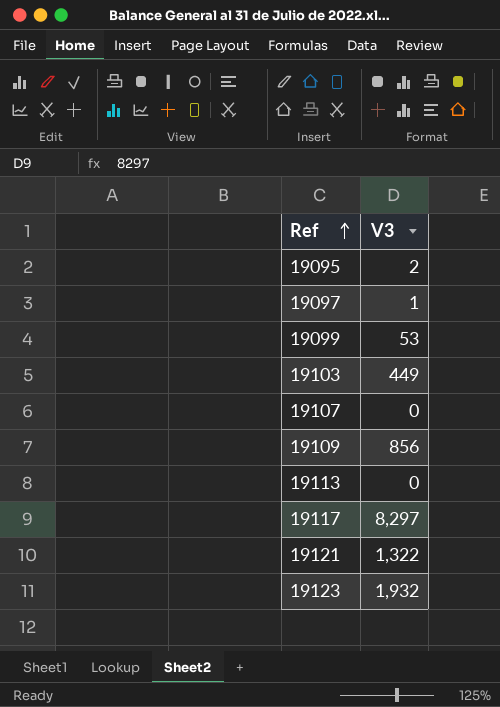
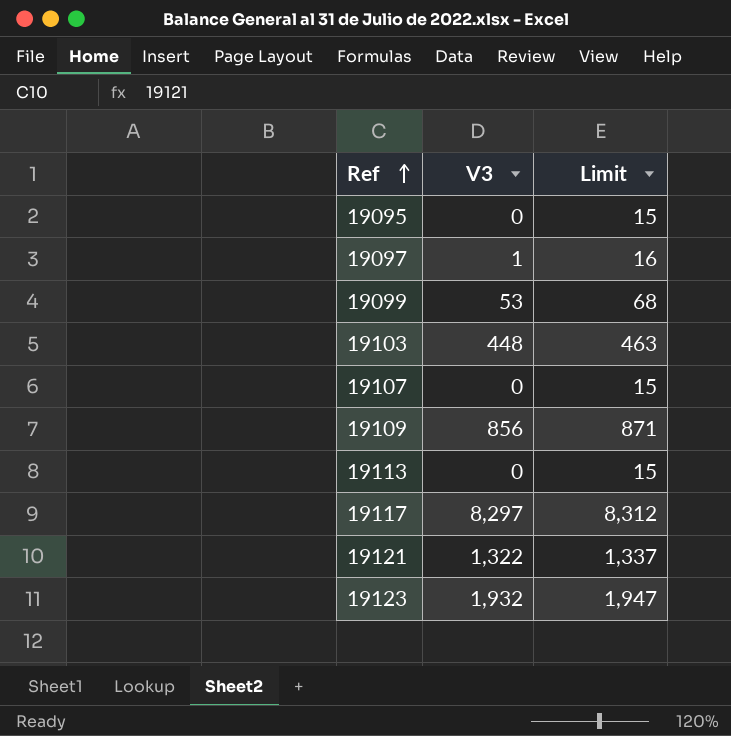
column Limit | formula: none -> [V3] + 15
19095 | V3: 2 -> 0
19103 | V3: 449 -> 448

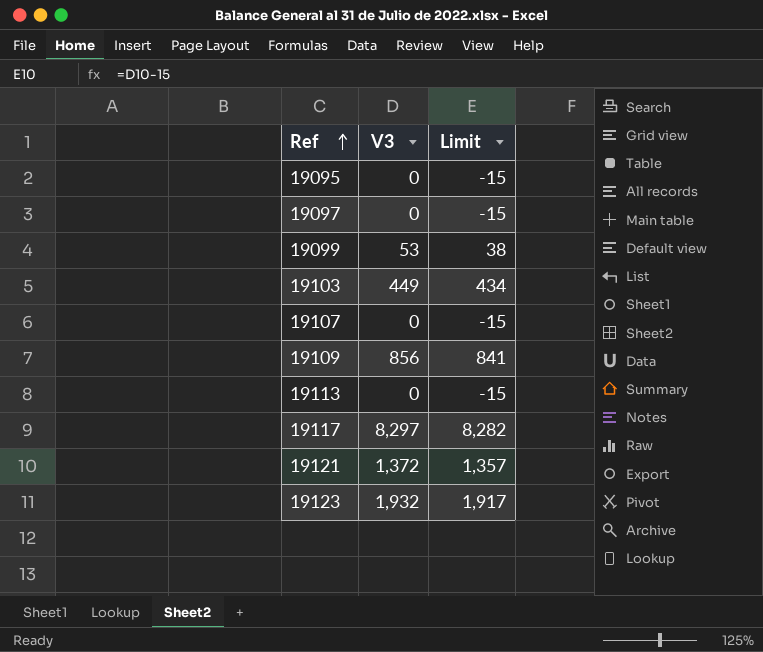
column Limit | formula: [V3] + 15 -> [V3] - 15
19097 | V3: 1 -> 0
19103 | V3: 448 -> 449
19121 | V3: 1,322 -> 1,372

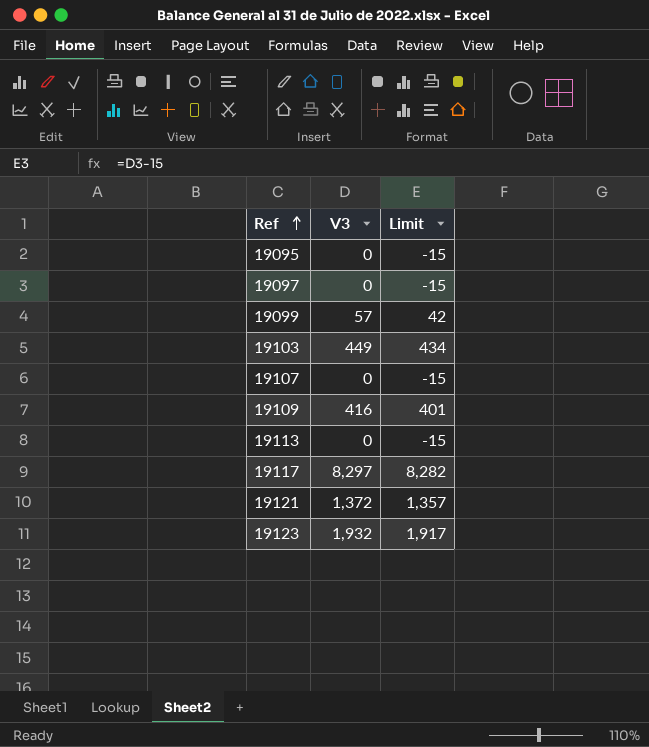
19099 | V3: 53 -> 57
19099 | Limit: 38 -> 42
19109 | V3: 856 -> 416
19109 | Limit: 841 -> 401

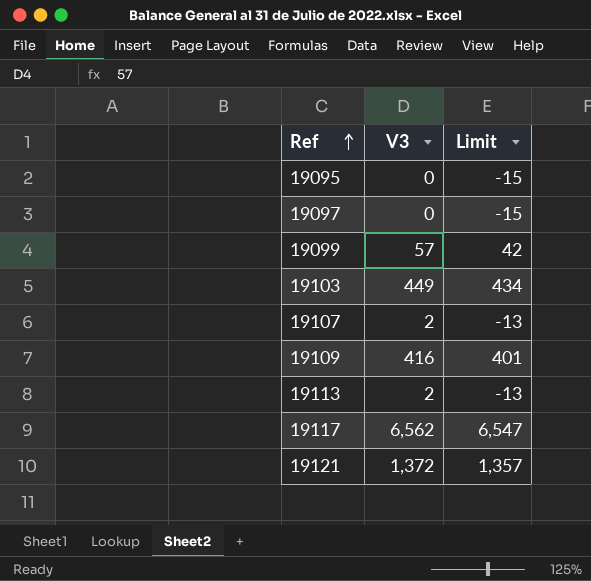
row 19123: 1,932 | 1,917 -> none
19107 | V3: 0 -> 2
19107 | Limit: -15 -> -13
19113 | V3: 0 -> 2
19113 | Limit: -15 -> -13
19117 | V3: 8,297 -> 6,562
19117 | Limit: 8,282 -> 6,547

